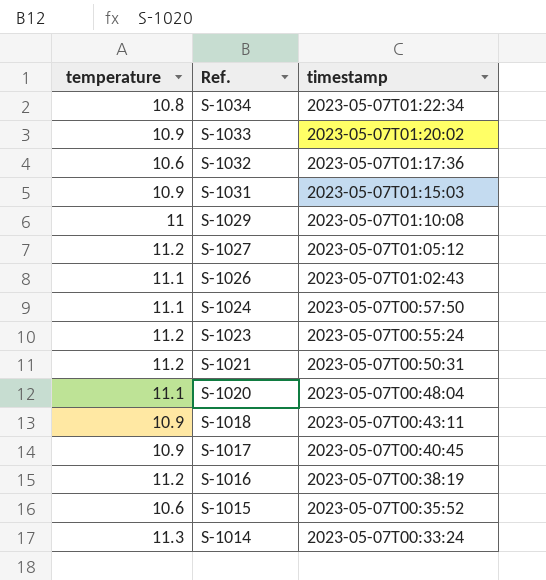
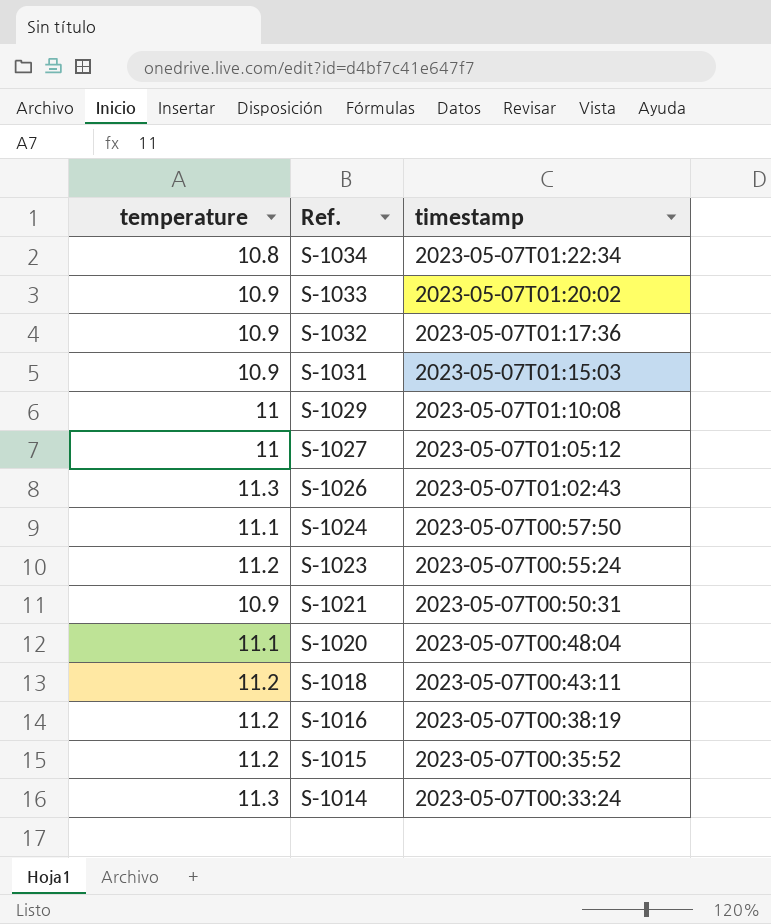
row S-1017: 10.9 | 2023-05-07T00:40:45 -> none
S-1032 | temperature: 10.6 -> 10.9
S-1027 | temperature: 11.2 -> 11
S-1026 | temperature: 11.1 -> 11.3
S-1021 | temperature: 11.2 -> 10.9
S-1018 | temperature: 10.9 -> 11.2
S-1015 | temperature: 10.6 -> 11.2

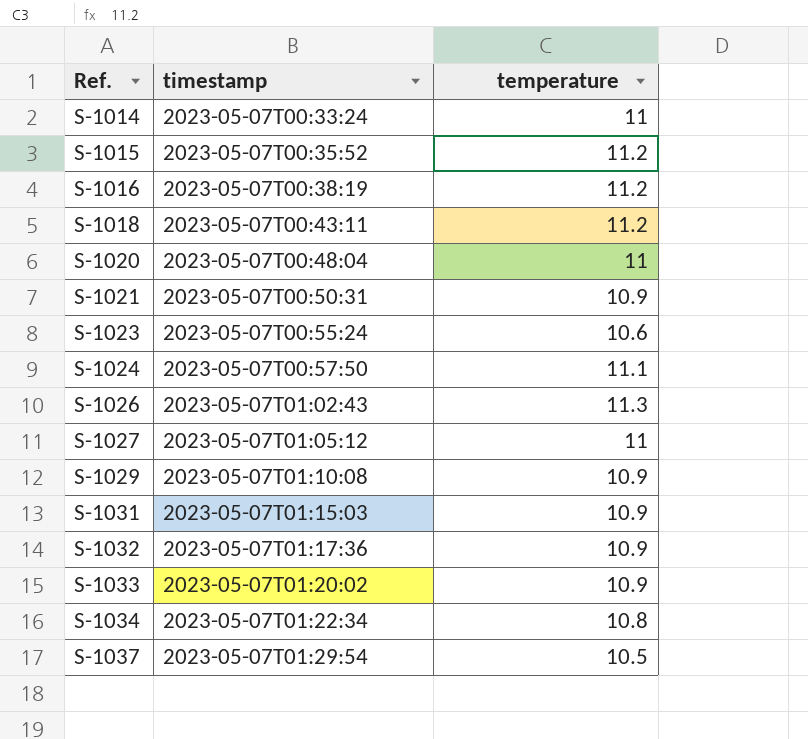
row order: Ref. descending -> Ref. ascending
column temperature | position: 1 -> 3
S-1014 | temperature: 11.3 -> 11
S-1020 | temperature: 11.1 -> 11
S-1023 | temperature: 11.2 -> 10.6
S-1029 | temperature: 11 -> 10.9
row S-1037: none -> 2023-05-07T01:29:54 | 10.5

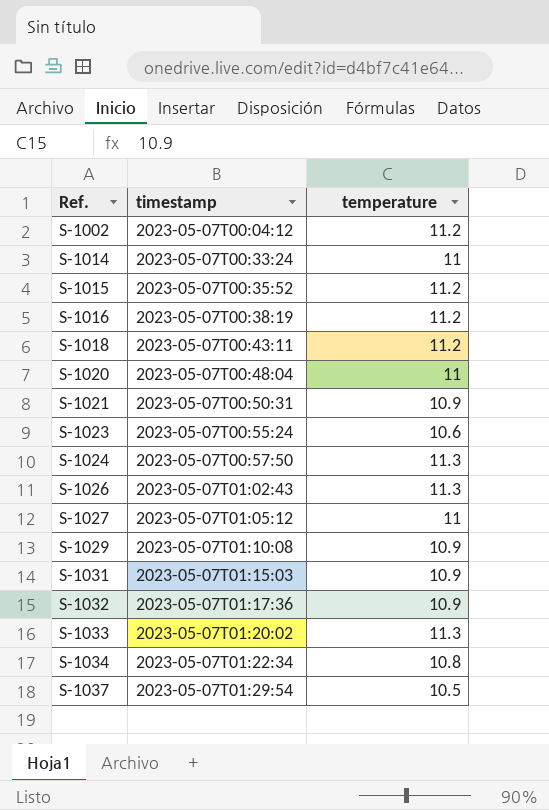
row S-1002: none -> 2023-05-07T00:04:12 | 11.2
S-1024 | temperature: 11.1 -> 11.3
S-1033 | temperature: 10.9 -> 11.3

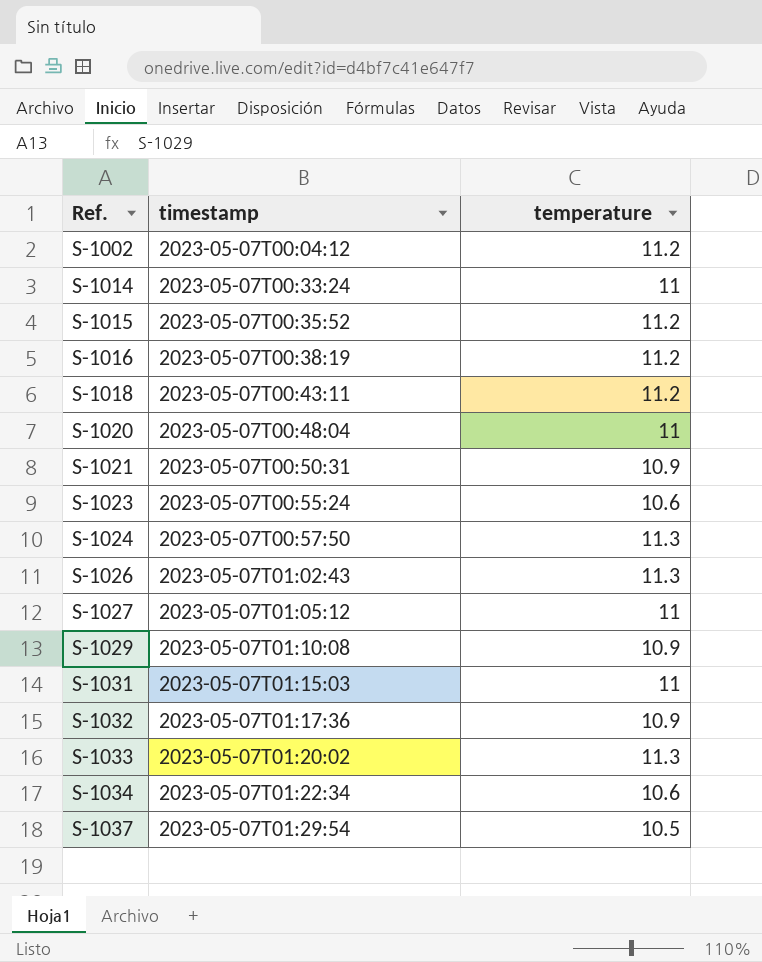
S-1031 | temperature: 10.9 -> 11
S-1034 | temperature: 10.8 -> 10.6

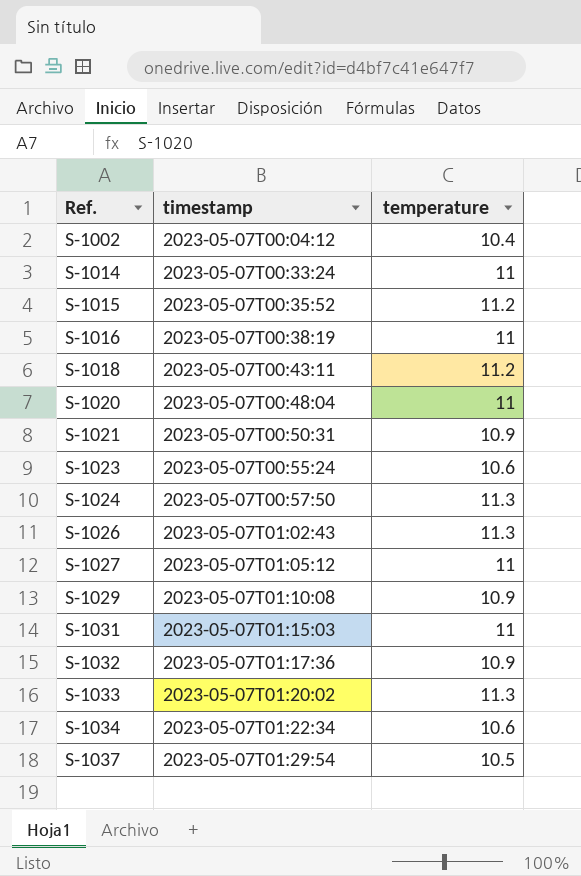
S-1002 | temperature: 11.2 -> 10.4
S-1016 | temperature: 11.2 -> 11

